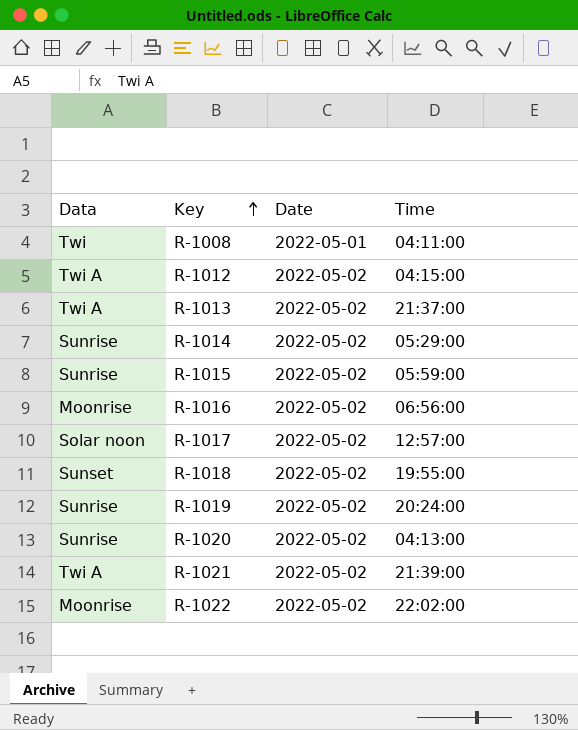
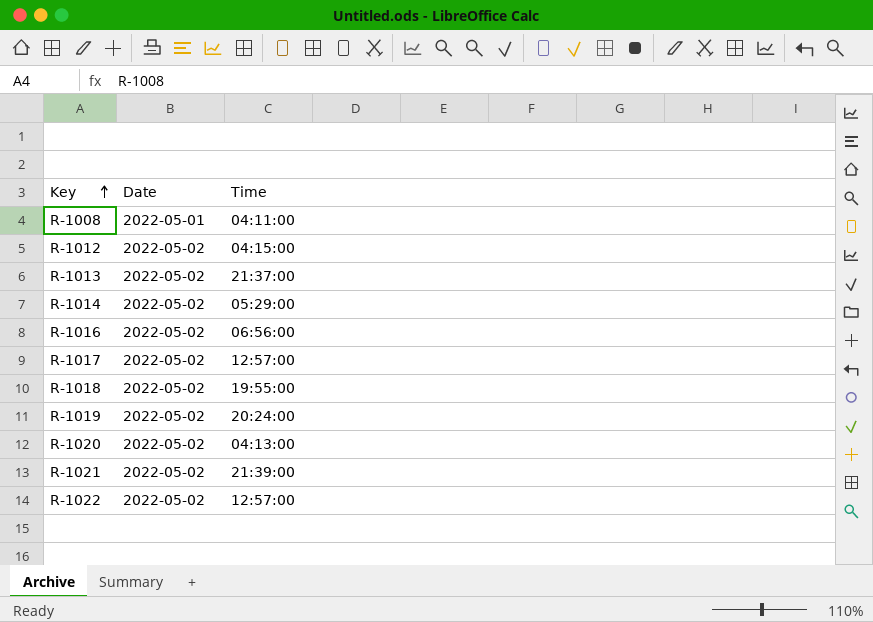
column Data | position: 1 -> none
row R-1015: Sunrise | 2022-05-02 | 05:59:00 -> none
R-1022 | Time: 22:02:00 -> 12:57:00

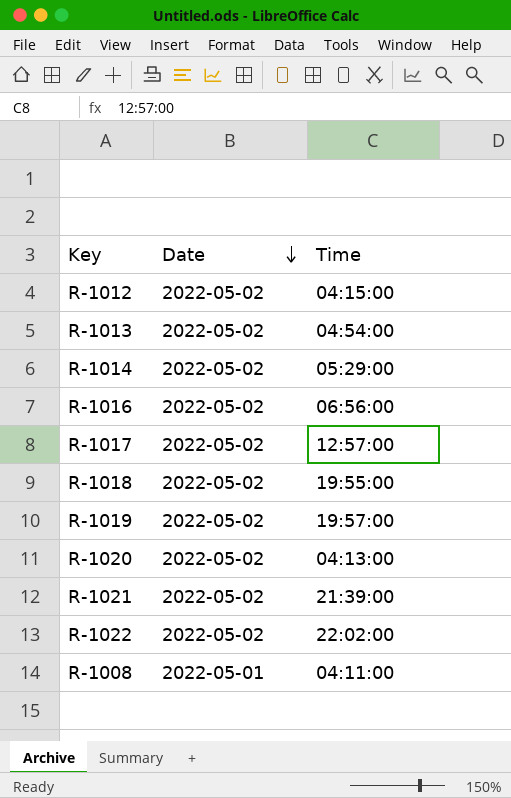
row order: Key ascending -> Date descending
R-1013 | Time: 21:37:00 -> 04:54:00
R-1019 | Time: 20:24:00 -> 19:57:00
R-1022 | Time: 12:57:00 -> 22:02:00

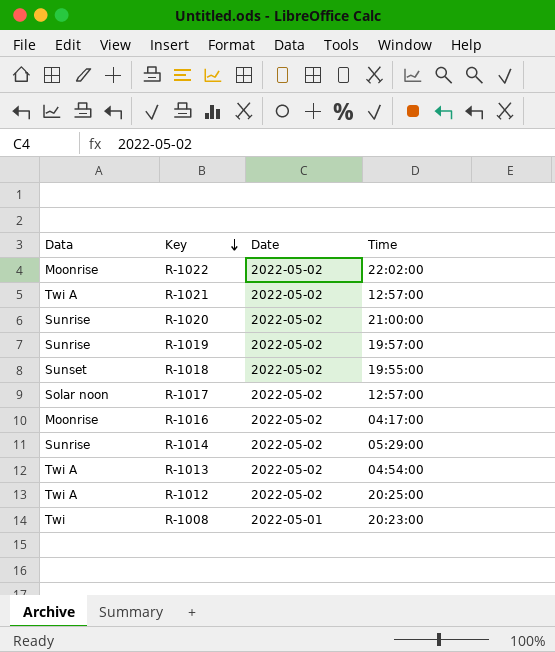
row order: Date descending -> Key descending
column Data | position: none -> 1
R-1021 | Time: 21:39:00 -> 12:57:00
R-1020 | Time: 04:13:00 -> 21:00:00
R-1016 | Time: 06:56:00 -> 04:17:00
R-1012 | Time: 04:15:00 -> 20:25:00
R-1008 | Time: 04:11:00 -> 20:23:00

